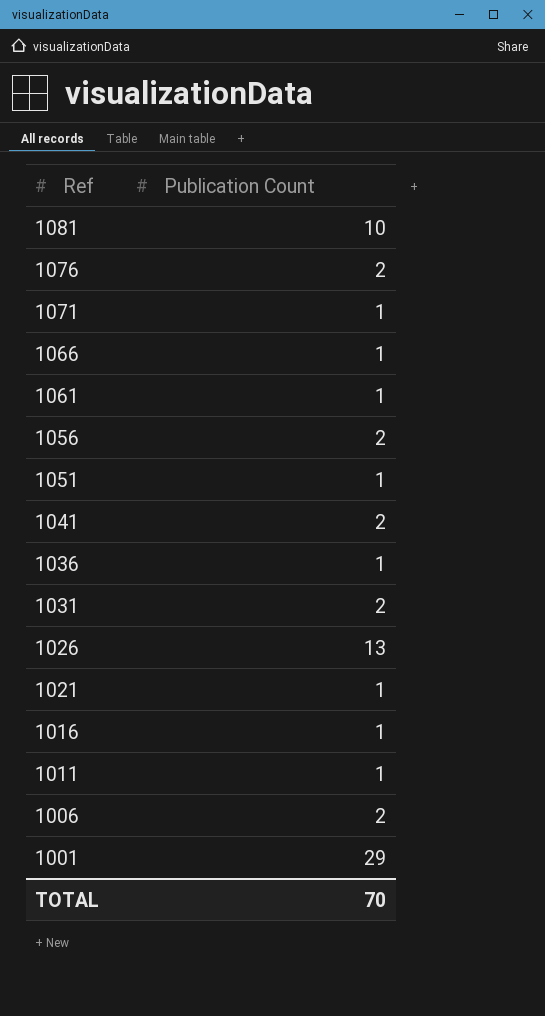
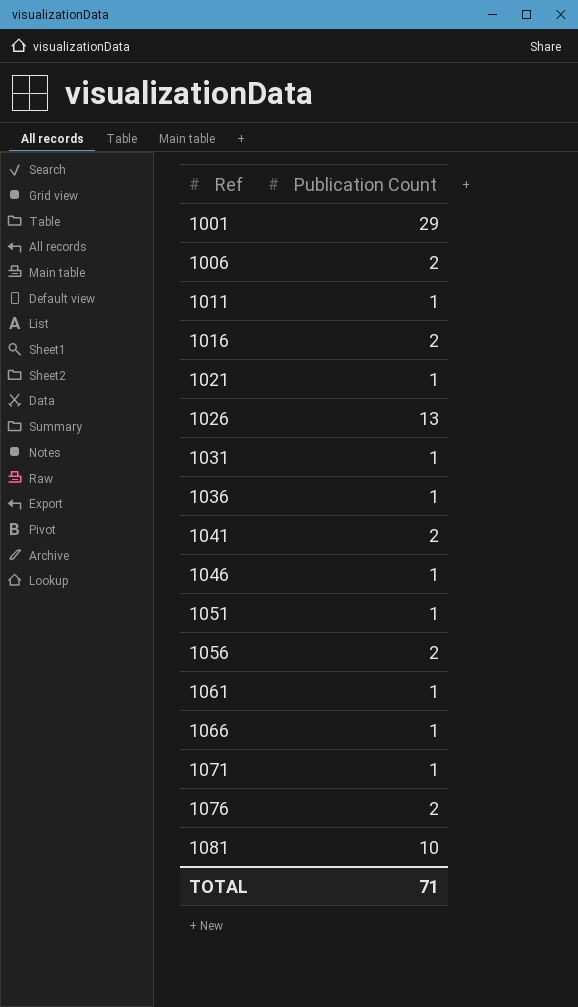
row order: Ref descending -> Ref ascending
1016 | Publication Count: 1 -> 2
1031 | Publication Count: 2 -> 1
row 1046: none -> 1
TOTAL | Publication Count: 70 -> 71

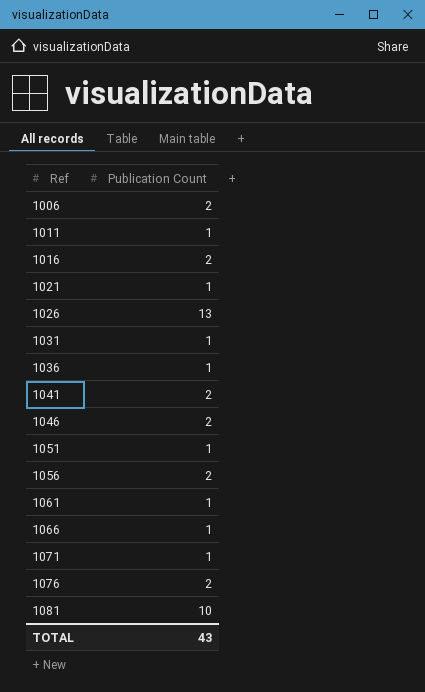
row 1001: 29 -> none
1046 | Publication Count: 1 -> 2
TOTAL | Publication Count: 71 -> 43

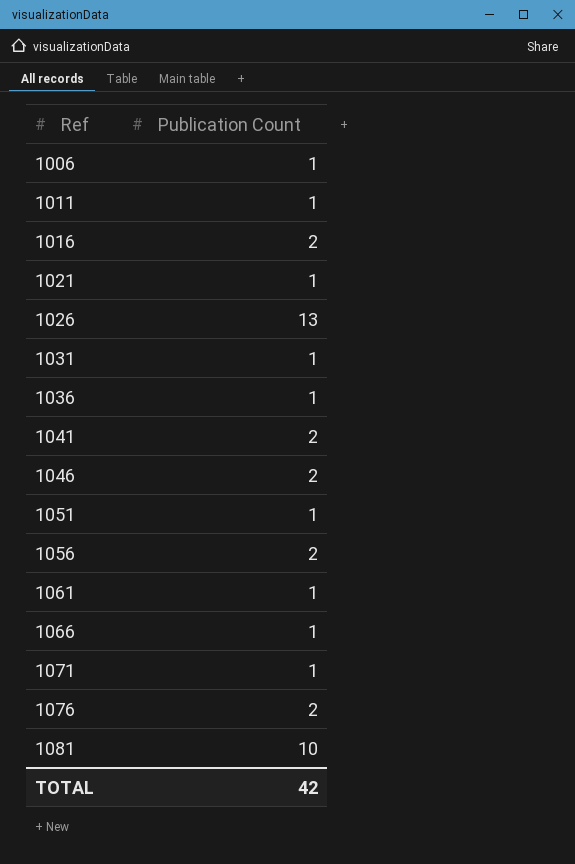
1006 | Publication Count: 2 -> 1
TOTAL | Publication Count: 43 -> 42

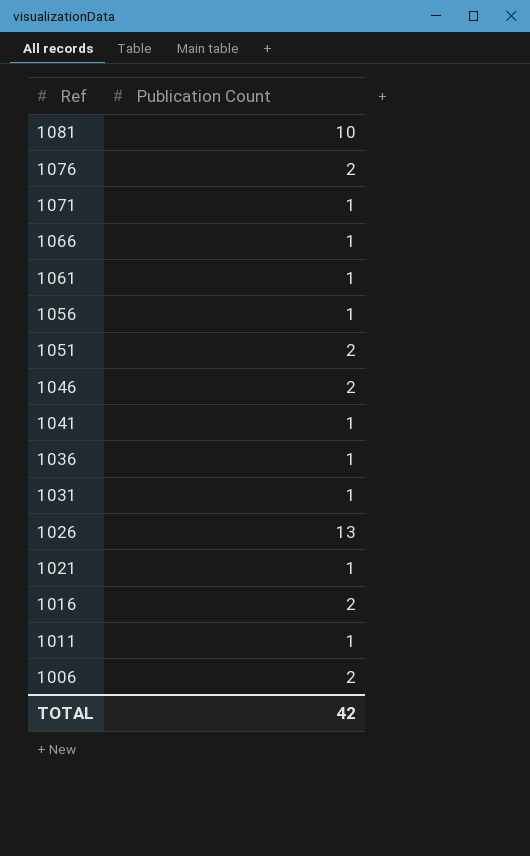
row order: Ref ascending -> Ref descending
1056 | Publication Count: 2 -> 1
1051 | Publication Count: 1 -> 2
1041 | Publication Count: 2 -> 1
1006 | Publication Count: 1 -> 2

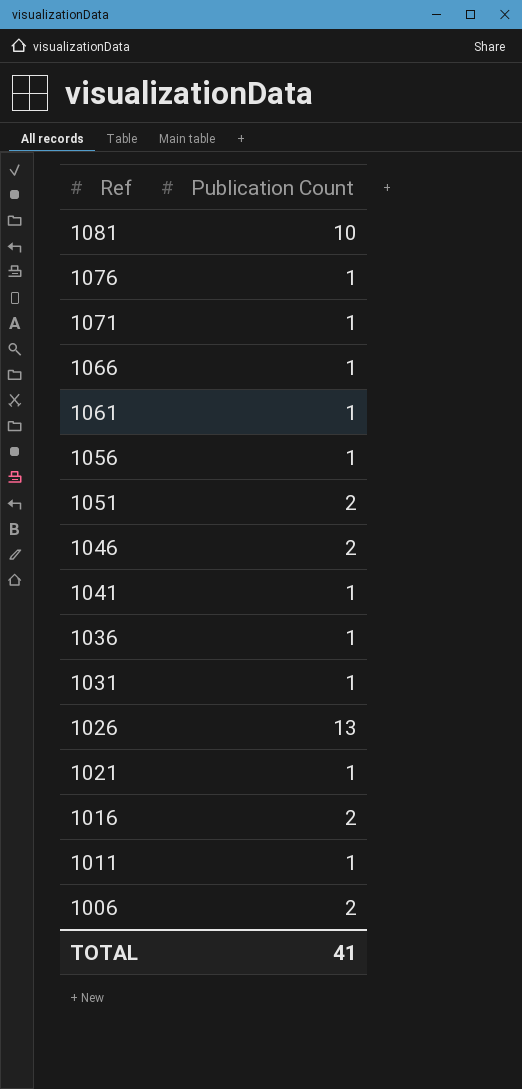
1076 | Publication Count: 2 -> 1
TOTAL | Publication Count: 42 -> 41

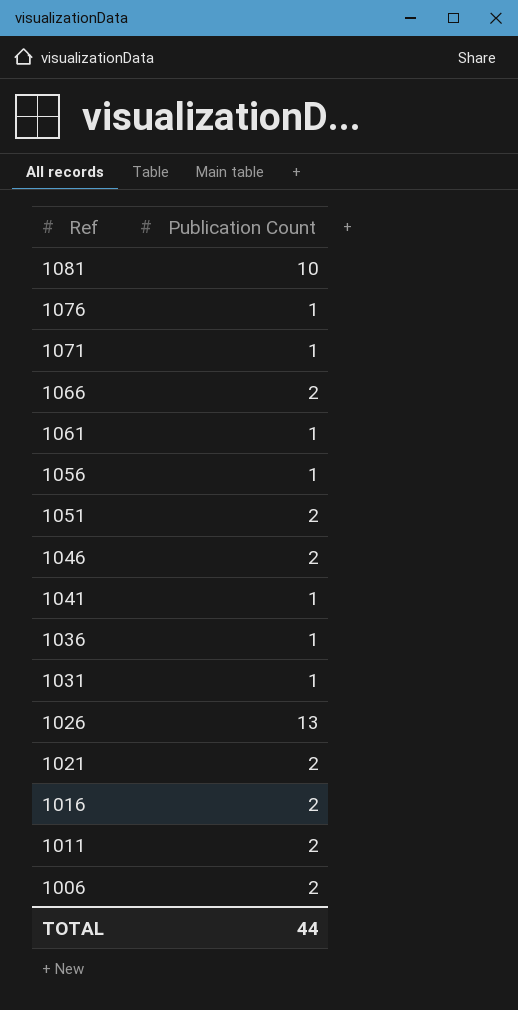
1066 | Publication Count: 1 -> 2
1021 | Publication Count: 1 -> 2
1011 | Publication Count: 1 -> 2
TOTAL | Publication Count: 41 -> 44

